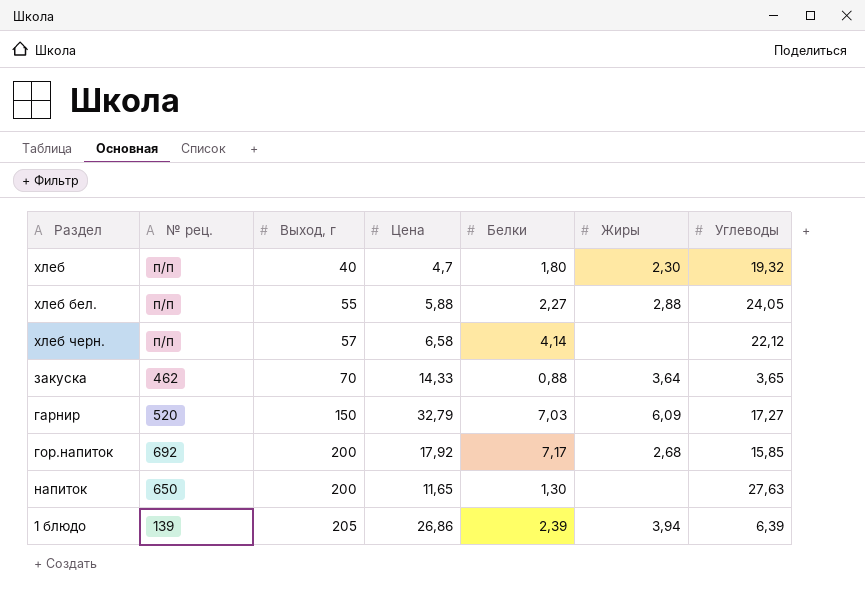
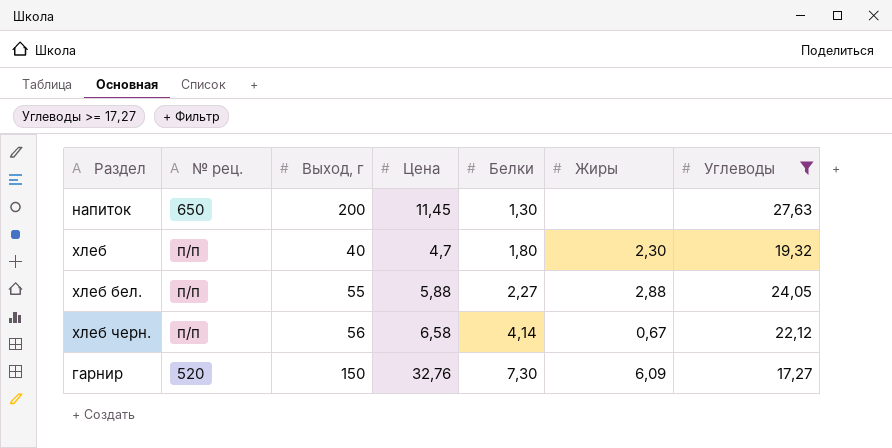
filter: none -> Углеводы >= 17,27
row order: Выход, г ascending -> Белки ascending
напиток | Цена: 11,65 -> 11,45
хлеб черн. | Выход, г: 57 -> 56
хлеб черн. | Жиры: none -> 0,67
гарнир | Цена: 32,79 -> 32,76
гарнир | Белки: 7,03 -> 7,30

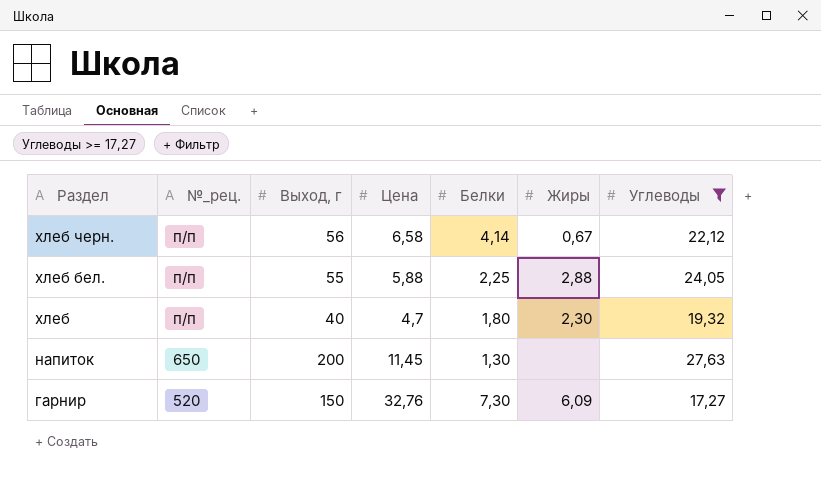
row order: Белки ascending -> Раздел descending
column name: № рец. -> №_рец.
хлеб бел. | Белки: 2,27 -> 2,25

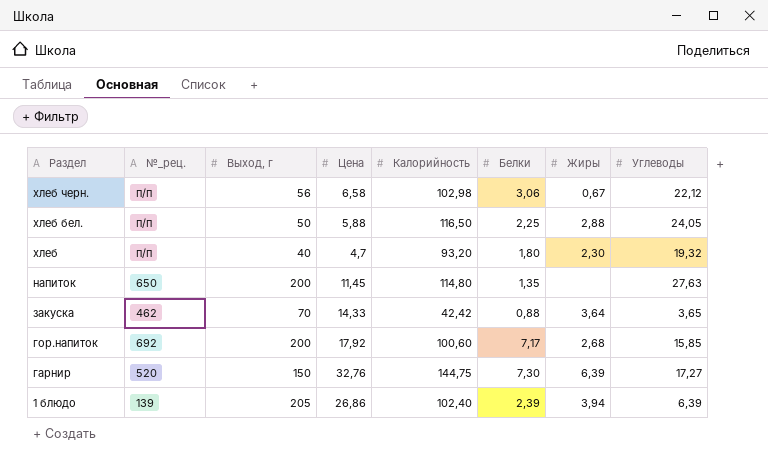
filter: Углеводы >= 17,27 -> none
column Калорийность | position: none -> 5
хлеб черн. | Белки: 4,14 -> 3,06
хлеб бел. | Выход, г: 55 -> 50
напиток | Белки: 1,30 -> 1,35
гарнир | Жиры: 6,09 -> 6,39

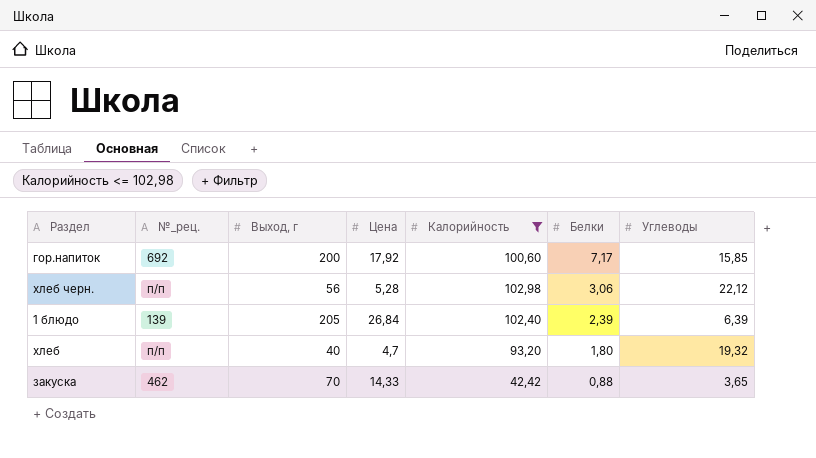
filter: none -> Калорийность <= 102,98
row order: Раздел descending -> Белки descending
column Жиры | position: 7 -> none
хлеб черн. | Цена: 6,58 -> 5,28
1 блюдо | Цена: 26,86 -> 26,84

